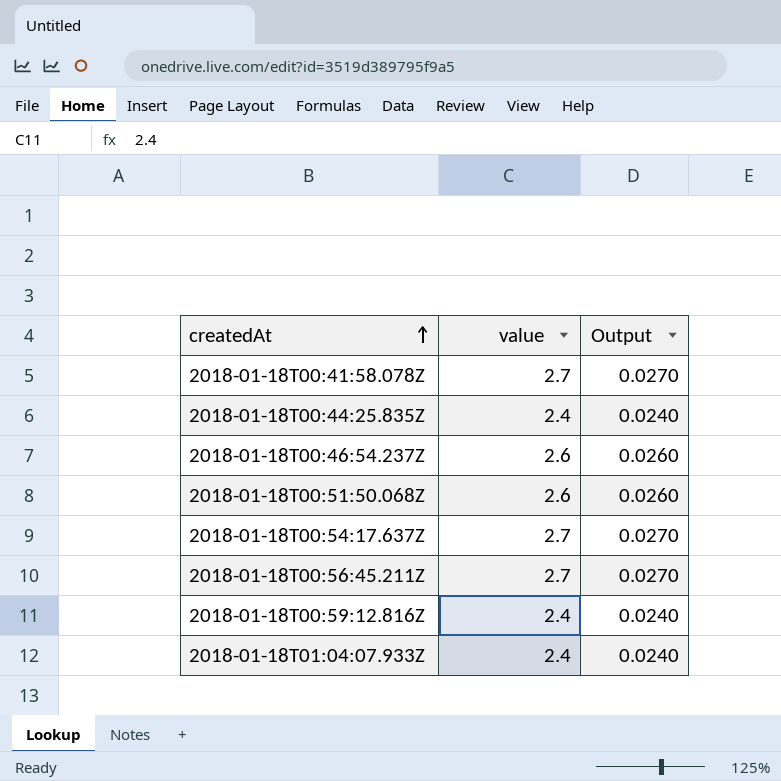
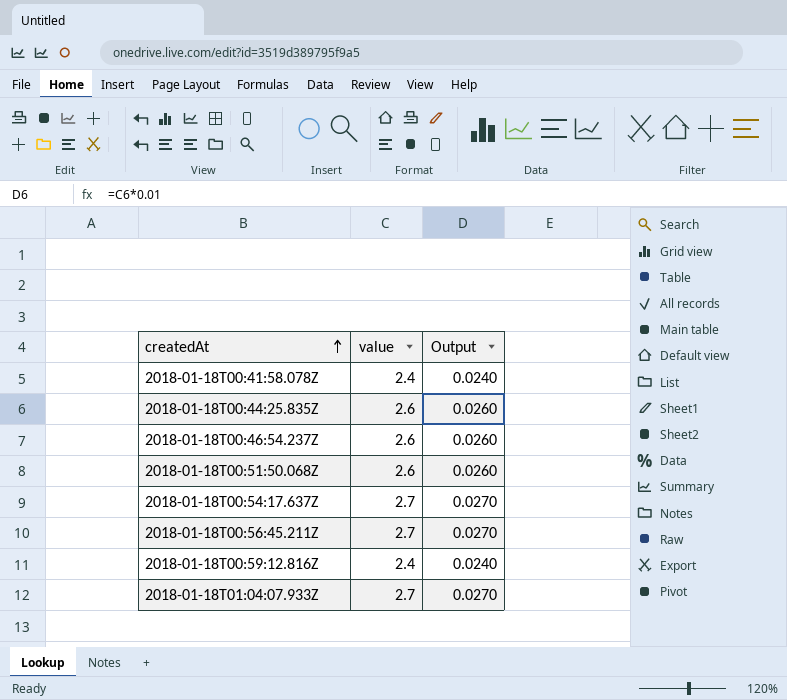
2018-01-18T00:41:58.078Z | value: 2.7 -> 2.4
2018-01-18T00:41:58.078Z | Output: 0.0270 -> 0.0240
2018-01-18T00:44:25.835Z | value: 2.4 -> 2.6
2018-01-18T00:44:25.835Z | Output: 0.0240 -> 0.0260
2018-01-18T01:04:07.933Z | value: 2.4 -> 2.7
2018-01-18T01:04:07.933Z | Output: 0.0240 -> 0.0270

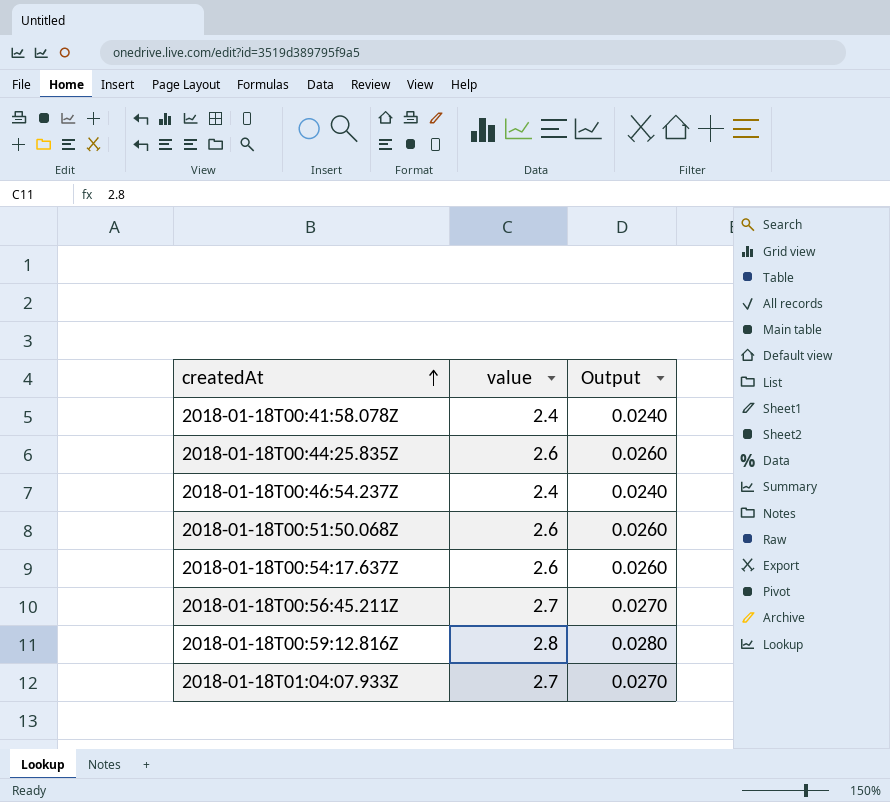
2018-01-18T00:46:54.237Z | value: 2.6 -> 2.4
2018-01-18T00:46:54.237Z | Output: 0.0260 -> 0.0240
2018-01-18T00:54:17.637Z | value: 2.7 -> 2.6
2018-01-18T00:54:17.637Z | Output: 0.0270 -> 0.0260
2018-01-18T00:59:12.816Z | value: 2.4 -> 2.8
2018-01-18T00:59:12.816Z | Output: 0.0240 -> 0.0280

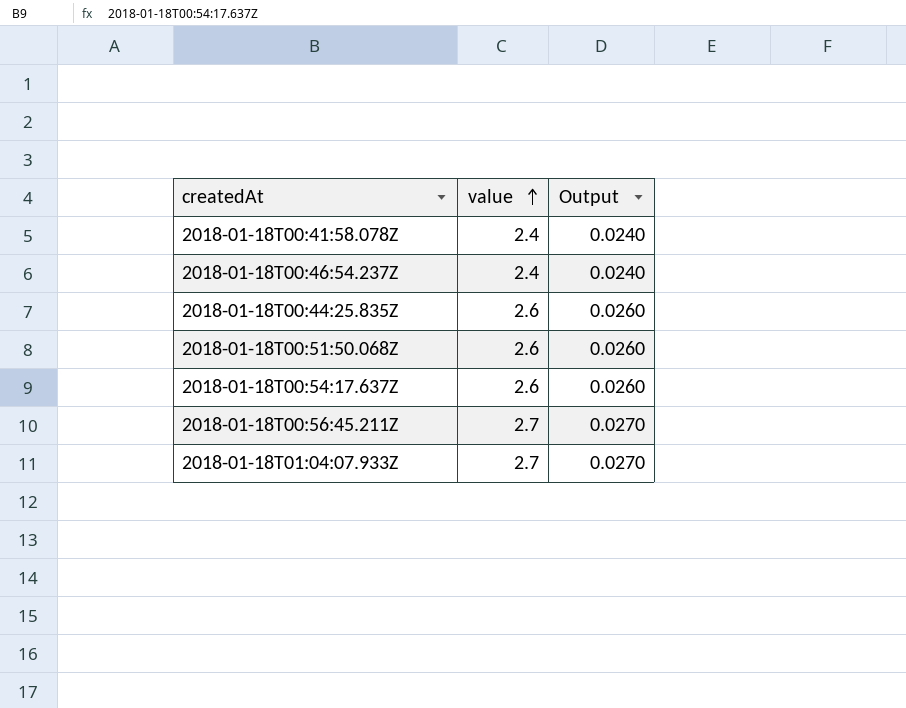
row order: createdAt ascending -> value ascending
row 2018-01-18T00:59:12.816Z: 2.8 | 0.0280 -> none

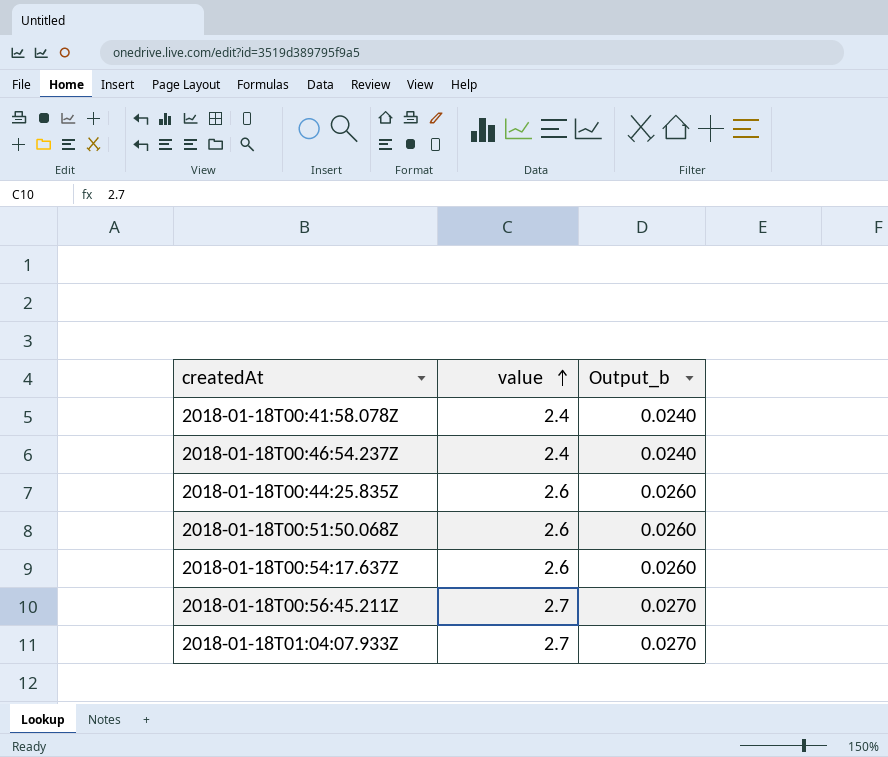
column name: Output -> Output_b

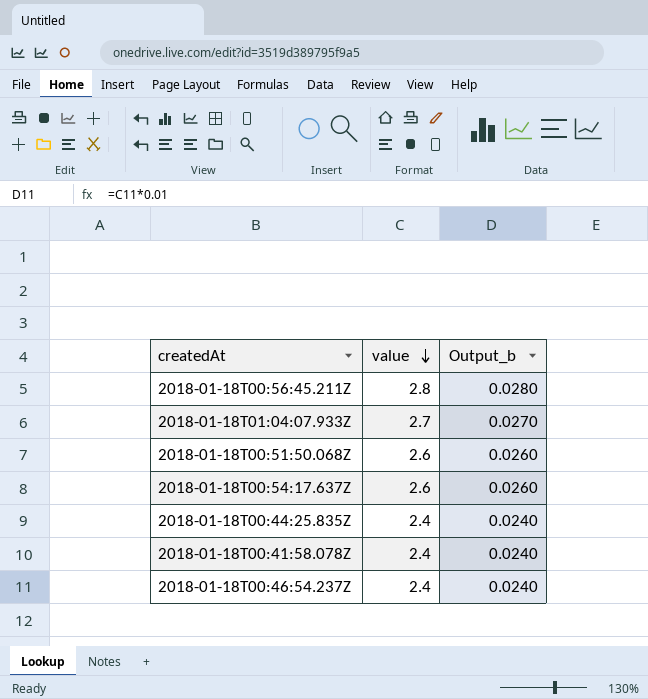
row order: value ascending -> value descending
2018-01-18T00:56:45.211Z | value: 2.7 -> 2.8
2018-01-18T00:56:45.211Z | Output_b: 0.0270 -> 0.0280
2018-01-18T00:44:25.835Z | value: 2.6 -> 2.4
2018-01-18T00:44:25.835Z | Output_b: 0.0260 -> 0.0240

